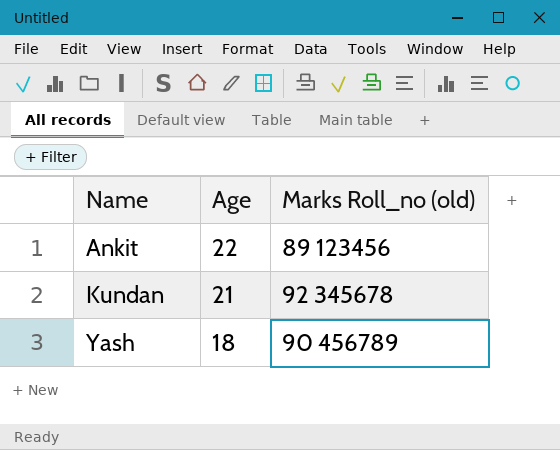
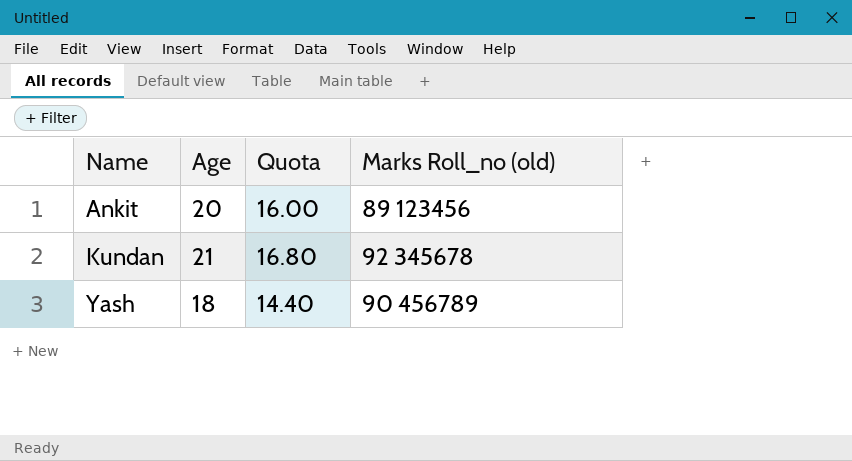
column Quota | formula: none -> [Age] * 0.8
Ankit | Age: 22 -> 20

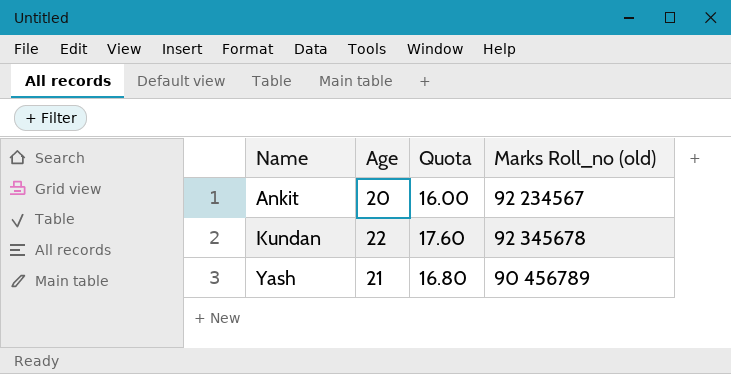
Ankit | Marks Roll_no (old): 89 123456 -> 92 234567
Kundan | Age: 21 -> 22
Kundan | Quota: 16.80 -> 17.60
Yash | Age: 18 -> 21
Yash | Quota: 14.40 -> 16.80

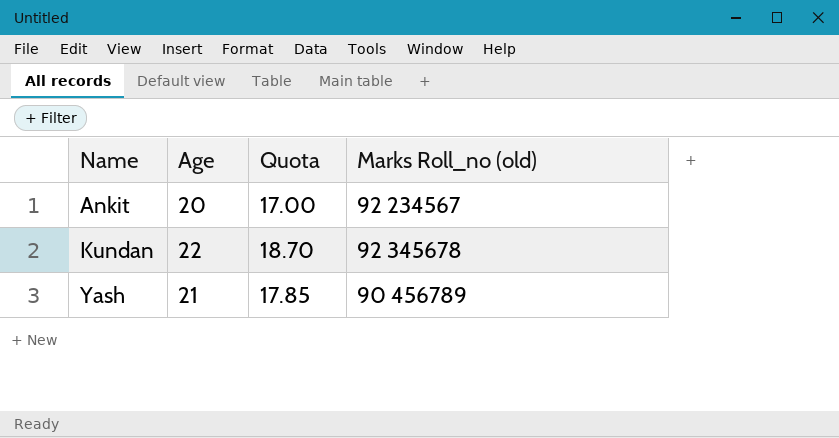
column Quota | formula: [Age] * 0.8 -> [Age] * 0.85

